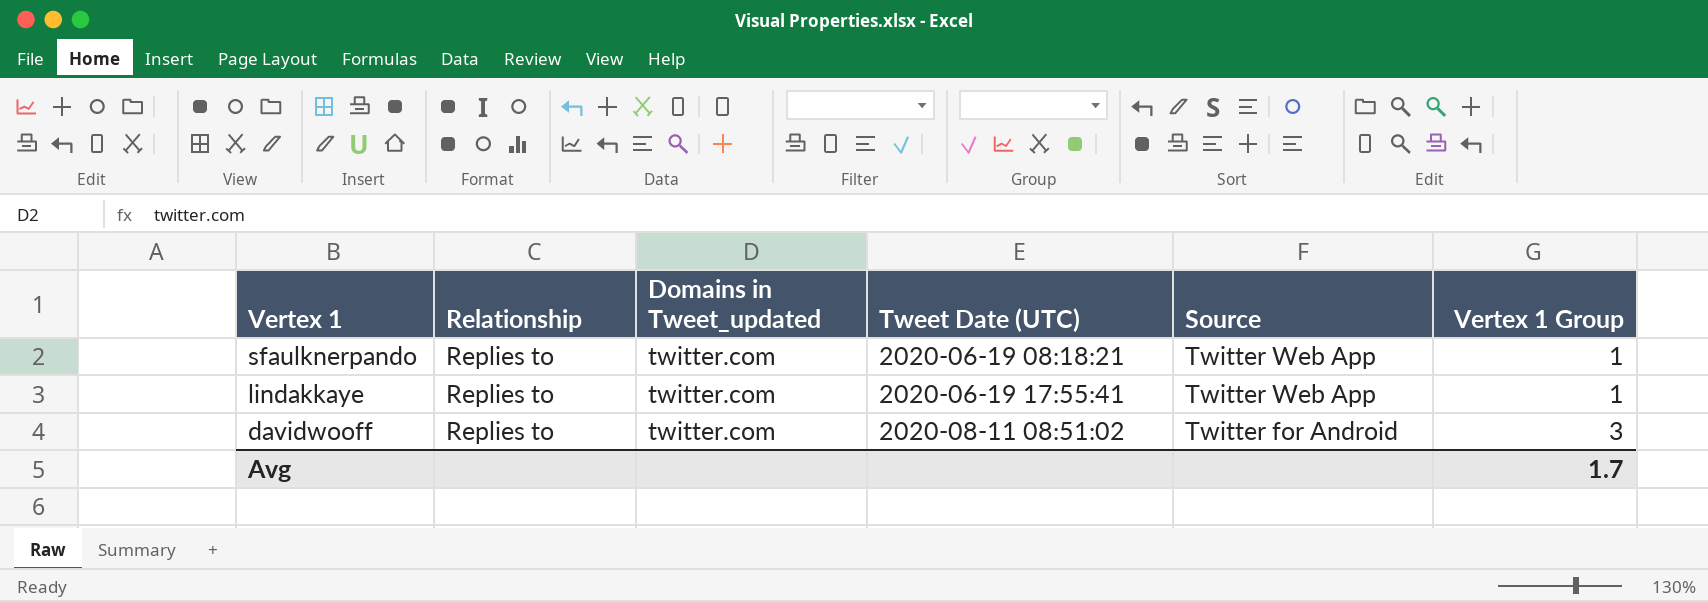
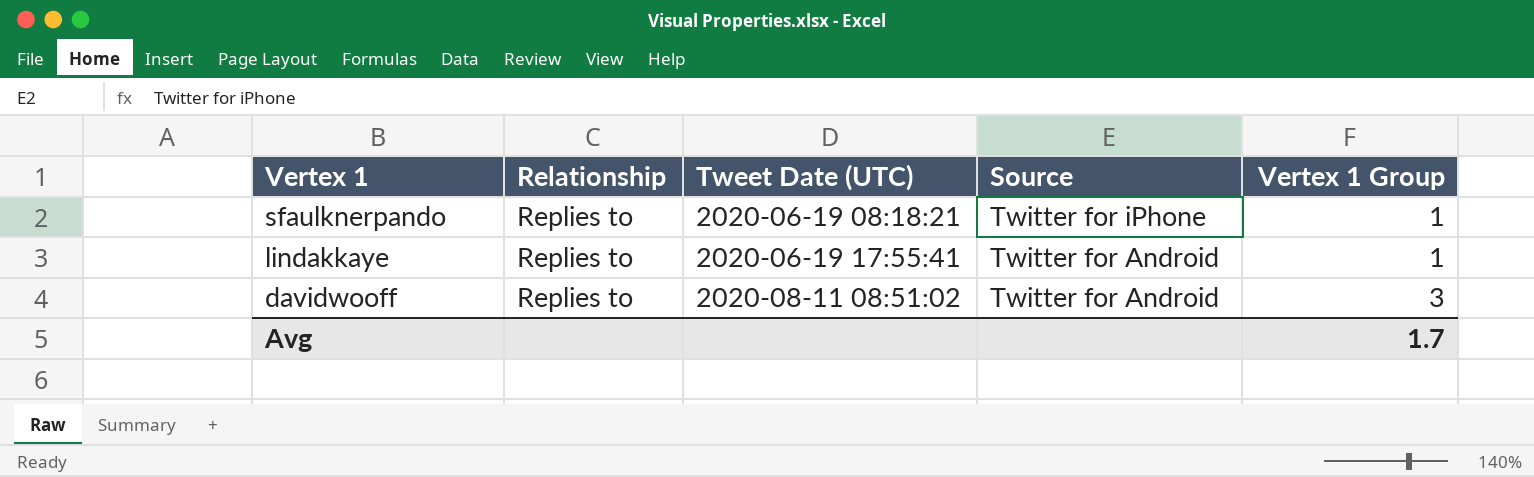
column Domains in Tweet_updated | position: 3 -> none
sfaulknerpando | Source: Twitter Web App -> Twitter for iPhone
lindakkaye | Source: Twitter Web App -> Twitter for Android

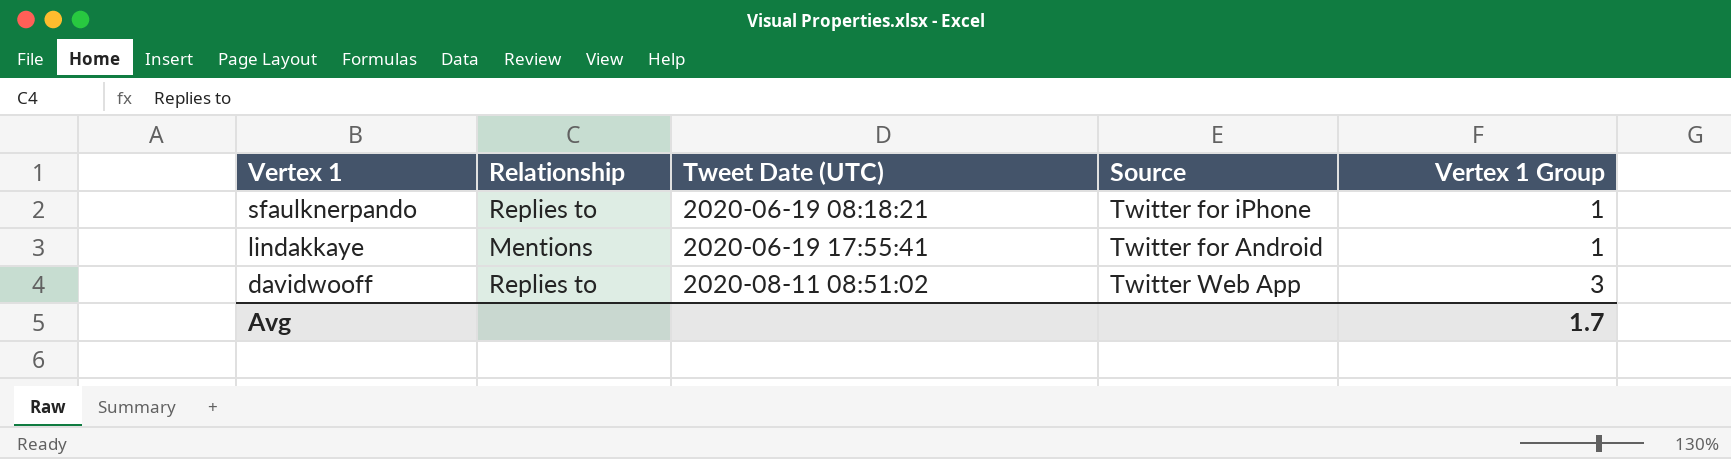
lindakkaye | Relationship: Replies to -> Mentions
davidwooff | Source: Twitter for Android -> Twitter Web App

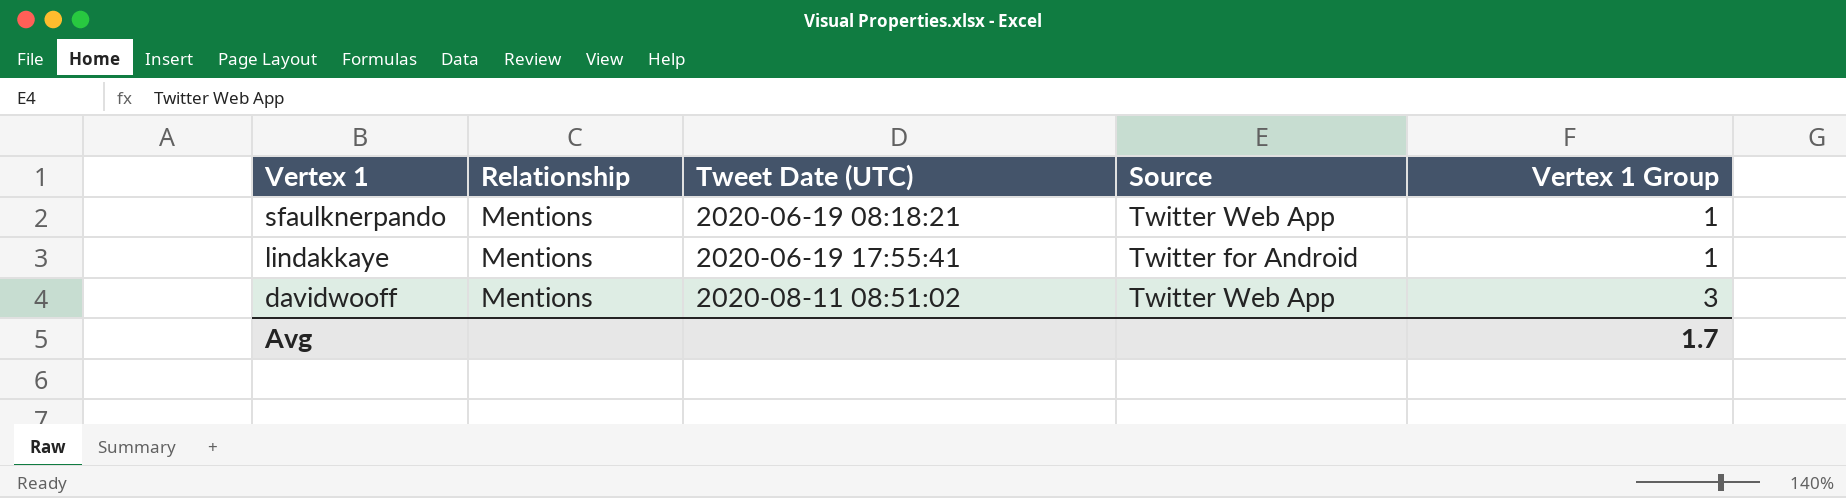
sfaulknerpando | Relationship: Replies to -> Mentions
sfaulknerpando | Source: Twitter for iPhone -> Twitter Web App
davidwooff | Relationship: Replies to -> Mentions

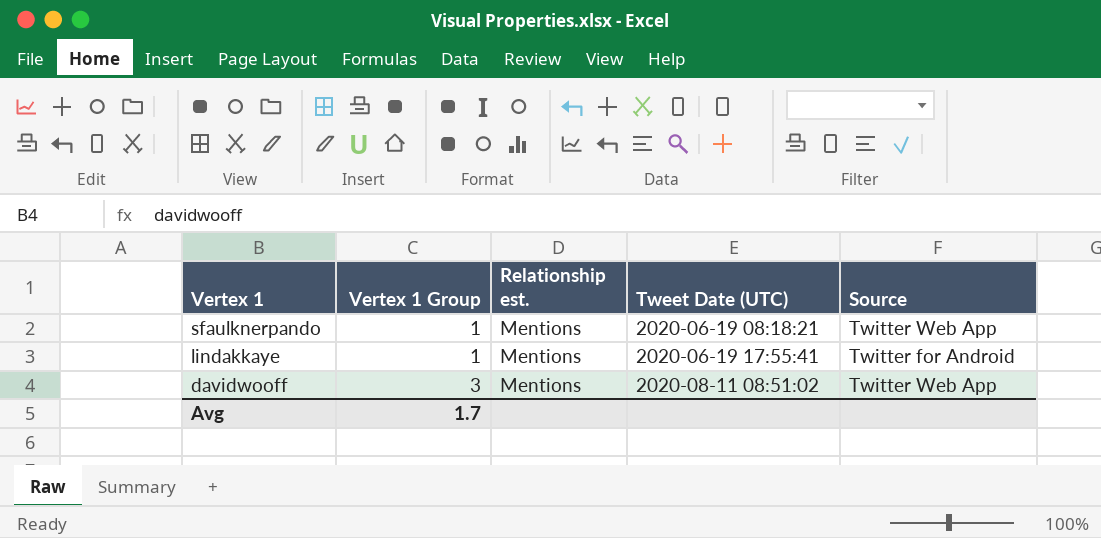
column Vertex 1 Group | position: 5 -> 2
column name: Relationship -> Relationship est.

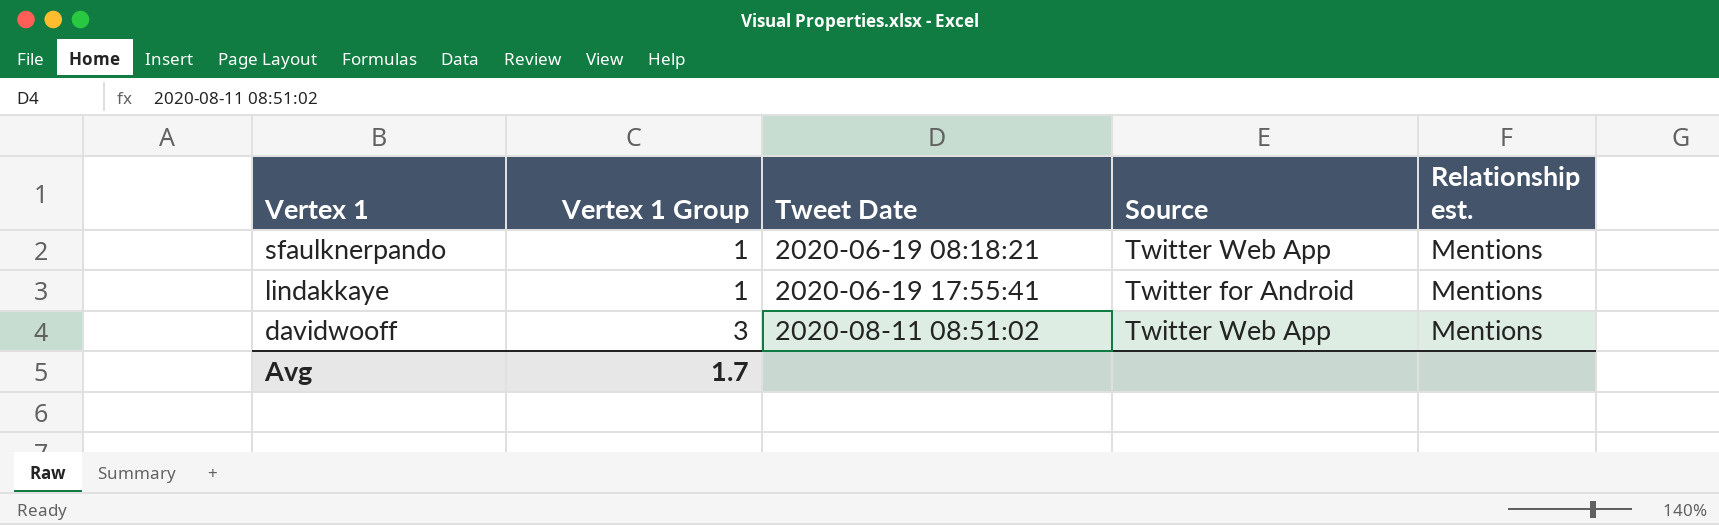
column name: Tweet Date (UTC) -> Tweet Date
column Relationship est. | position: 3 -> 5

